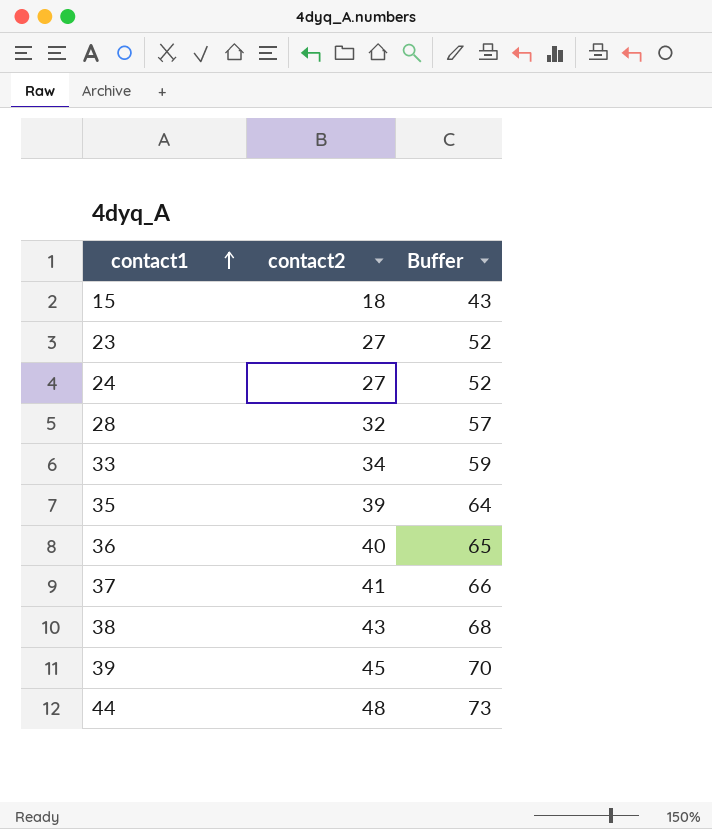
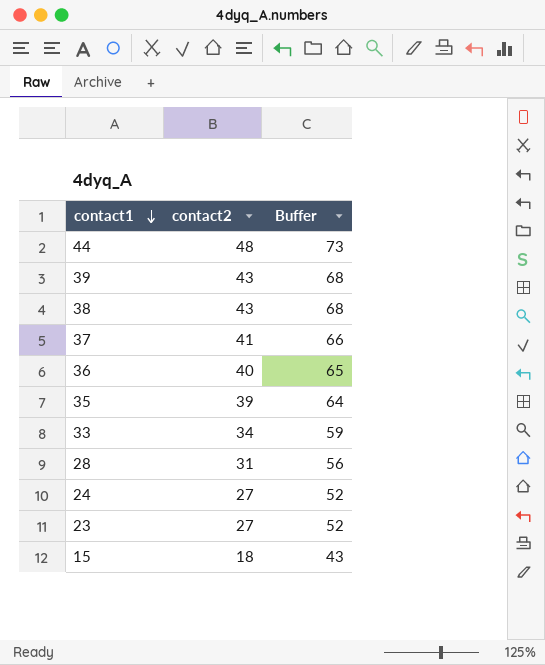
row order: contact1 ascending -> contact1 descending
39 | contact2: 45 -> 43
39 | Buffer: 70 -> 68
28 | contact2: 32 -> 31
28 | Buffer: 57 -> 56

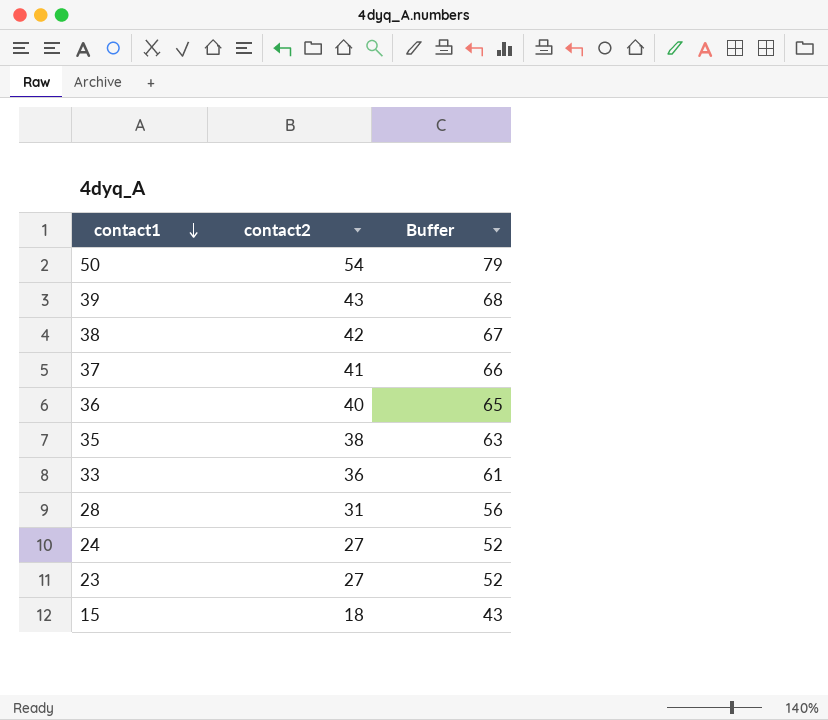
row 44: 48 | 73 -> none
row 50: none -> 54 | 79
38 | contact2: 43 -> 42
38 | Buffer: 68 -> 67
35 | contact2: 39 -> 38
35 | Buffer: 64 -> 63
33 | contact2: 34 -> 36
33 | Buffer: 59 -> 61

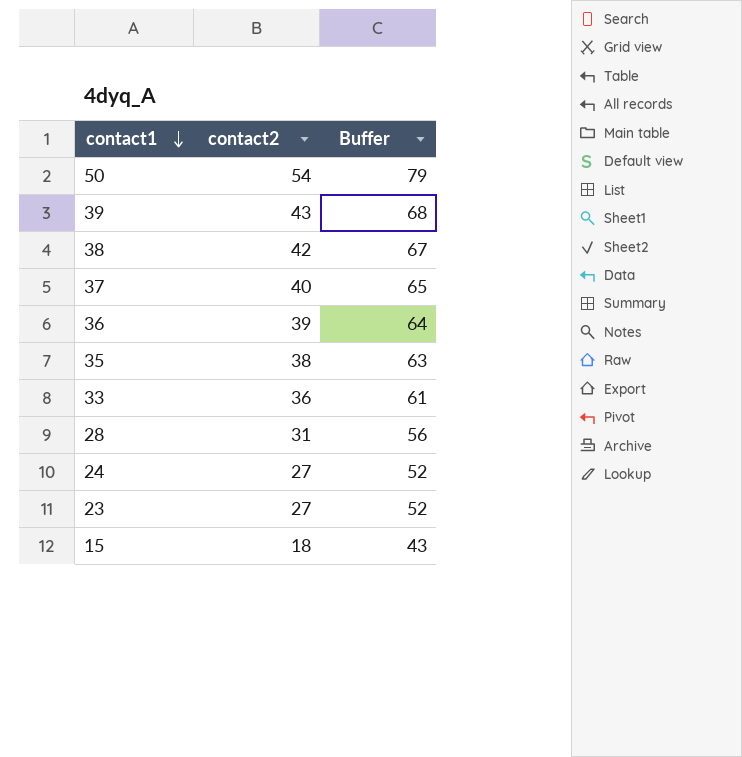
37 | contact2: 41 -> 40
37 | Buffer: 66 -> 65
36 | contact2: 40 -> 39
36 | Buffer: 65 -> 64

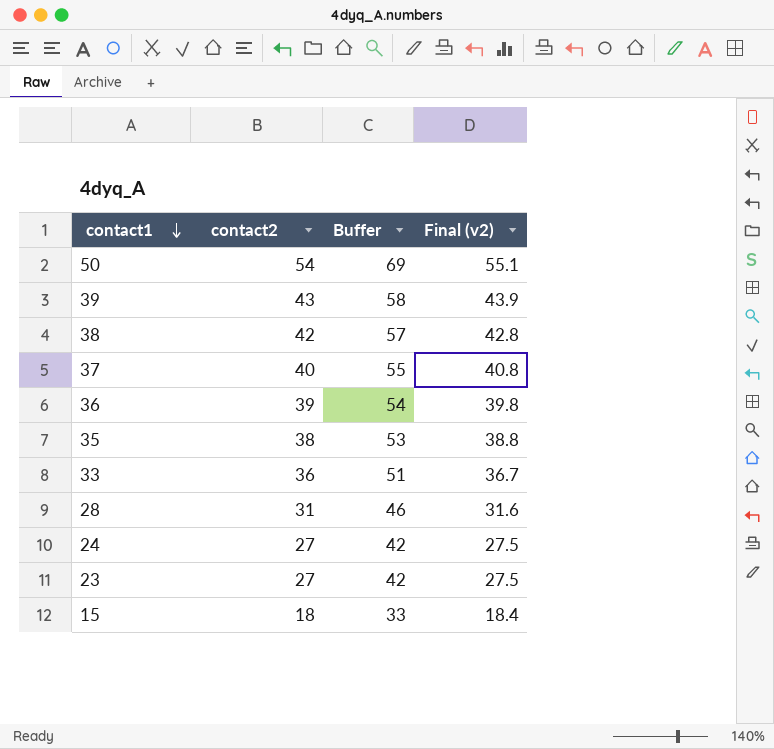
column Buffer | formula: [contact2] + 25 -> [contact2] + 15
column Final (v2) | formula: none -> [contact2] * 1.02

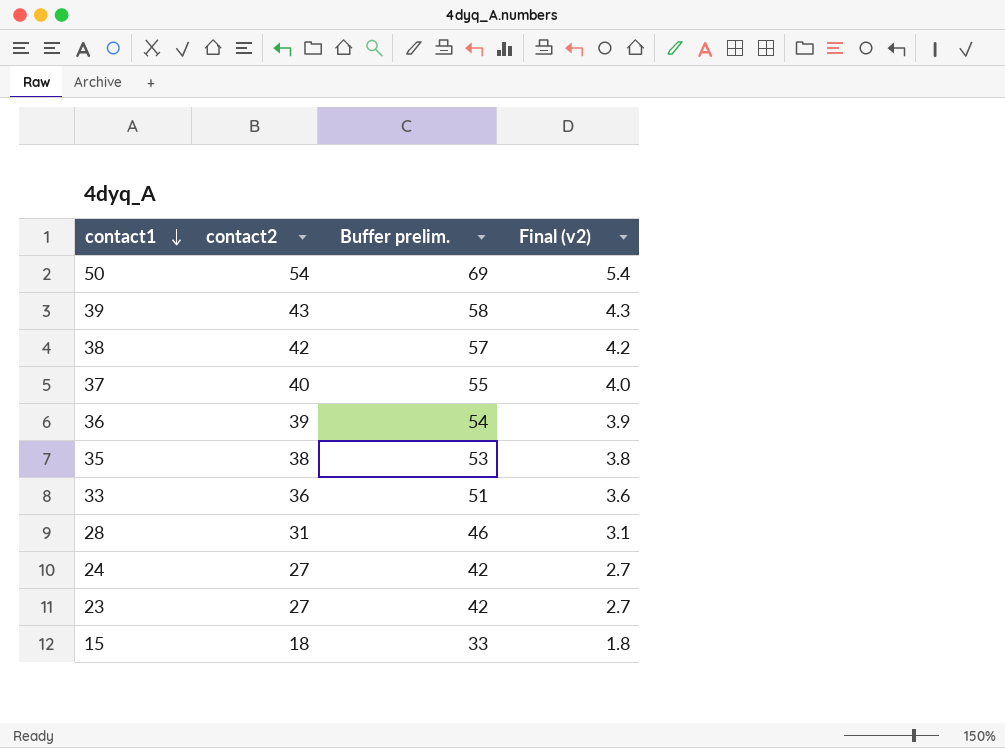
column name: Buffer -> Buffer prelim.
column Final (v2) | formula: [contact2] * 1.02 -> [contact2] * 0.1

